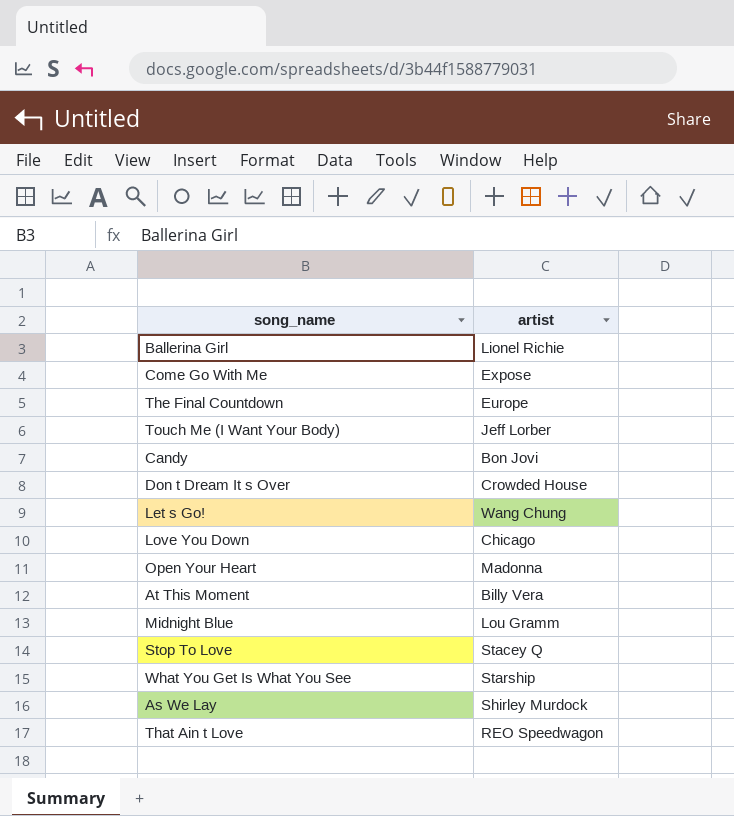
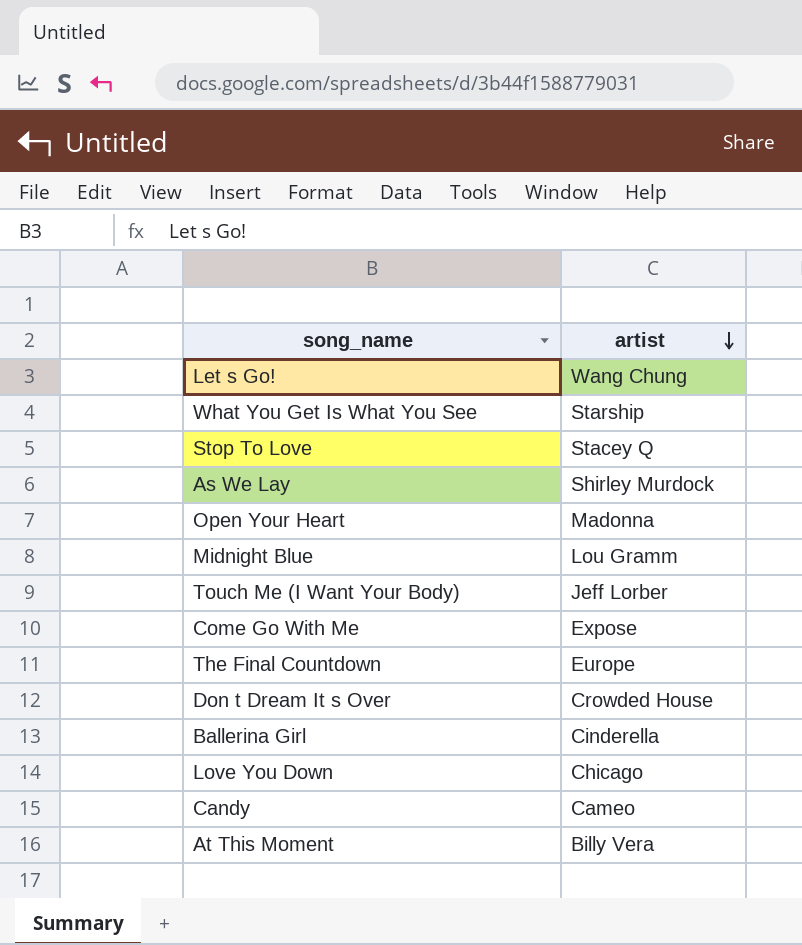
row order: none -> artist descending
row That Ain t Love: REO Speedwagon -> none
Ballerina Girl | artist: Lionel Richie -> Cinderella
Candy | artist: Bon Jovi -> Cameo

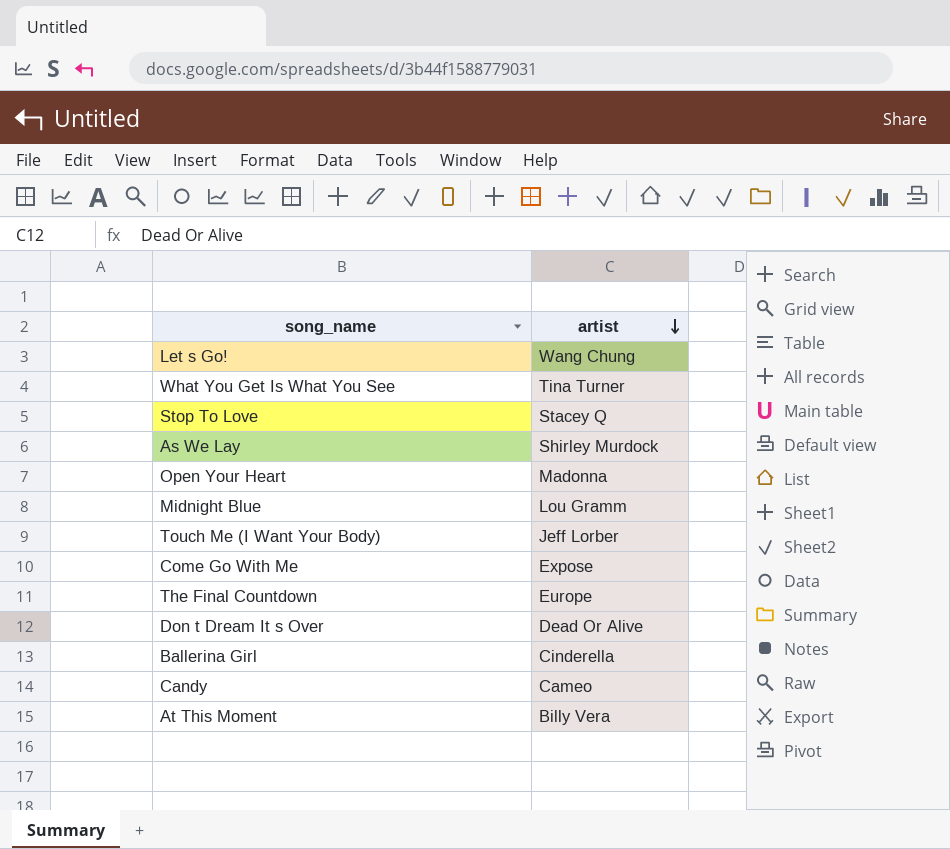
row Love You Down: Chicago -> none
What You Get Is What You See | artist: Starship -> Tina Turner
Don t Dream It s Over | artist: Crowded House -> Dead Or Alive

